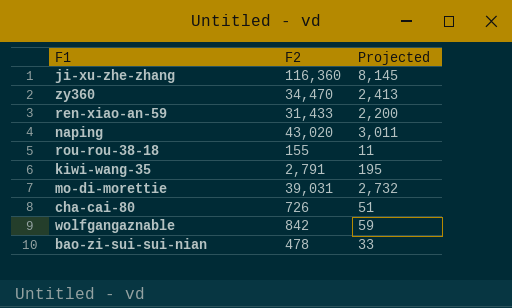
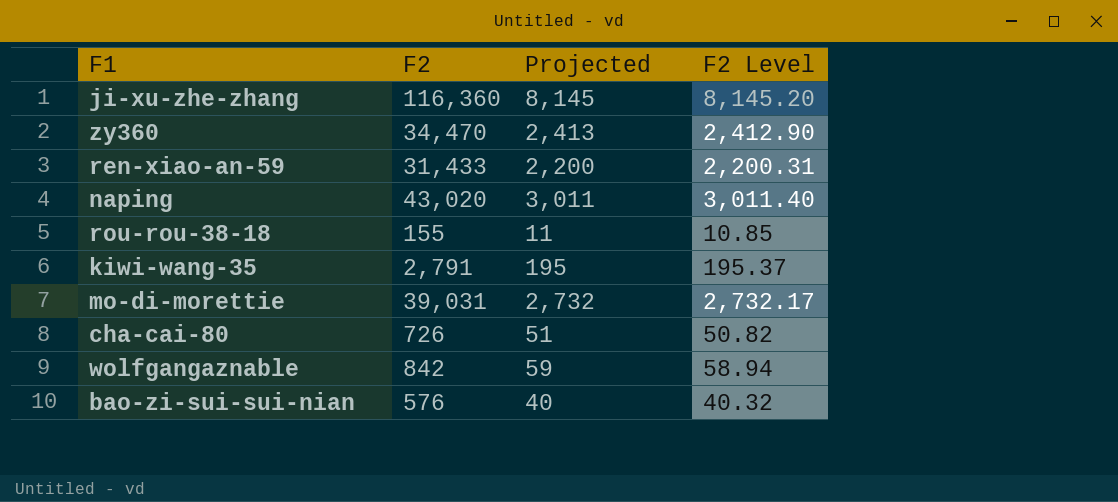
column F2 Level | formula: none -> [F2] * 0.07
bao-zi-sui-sui-nian | F2: 478 -> 576
bao-zi-sui-sui-nian | Projected: 33 -> 40

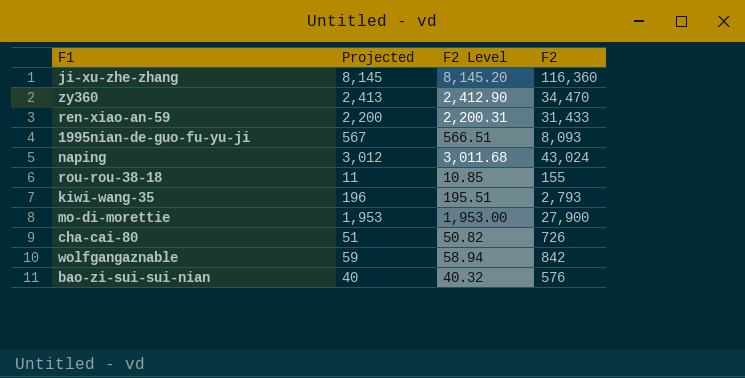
column F2 | position: 2 -> 4
row 1995nian-de-guo-fu-yu-ji: none -> 567 | 566.51 | 8,093
naping | Projected: 3,011 -> 3,012
naping | F2 Level: 3,011.40 -> 3,011.68
naping | F2: 43,020 -> 43,024
kiwi-wang-35 | Projected: 195 -> 196
kiwi-wang-35 | F2 Level: 195.37 -> 195.51
kiwi-wang-35 | F2: 2,791 -> 2,793
mo-di-morettie | Projected: 2,732 -> 1,953
mo-di-morettie | F2 Level: 2,732.17 -> 1,953.00
mo-di-morettie | F2: 39,031 -> 27,900

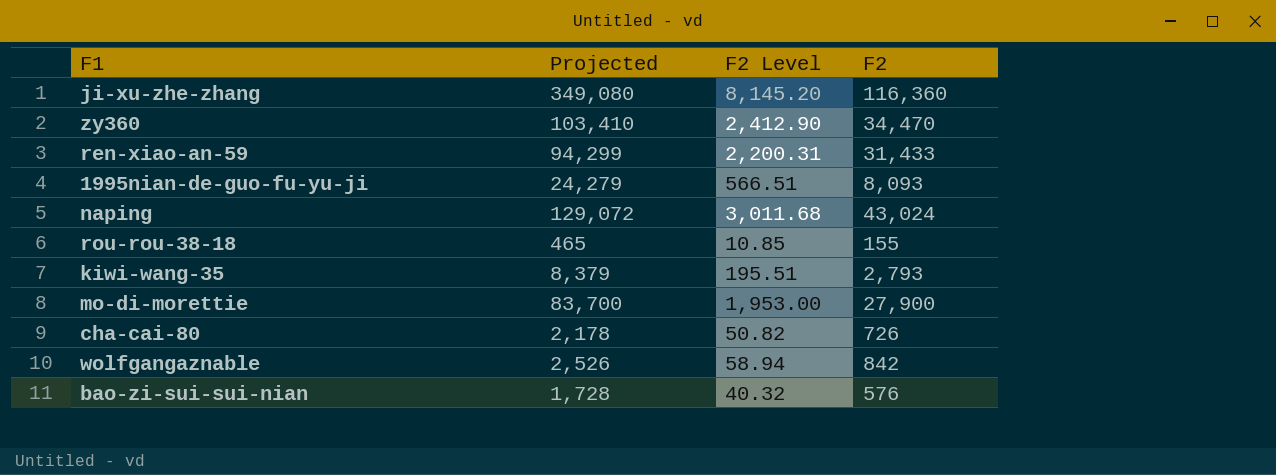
column Projected | formula: [F2] * 0.07 -> [F2] * 3

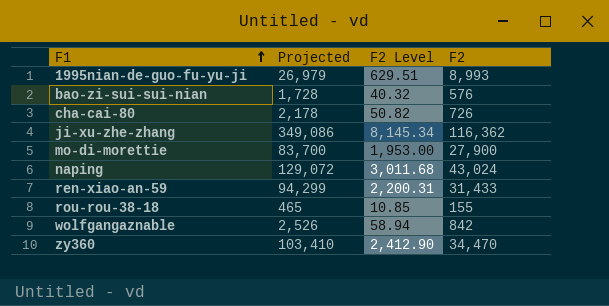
row order: none -> F1 ascending
row kiwi-wang-35: 8,379 | 195.51 | 2,793 -> none
1995nian-de-guo-fu-yu-ji | Projected: 24,279 -> 26,979
1995nian-de-guo-fu-yu-ji | F2 Level: 566.51 -> 629.51
1995nian-de-guo-fu-yu-ji | F2: 8,093 -> 8,993
ji-xu-zhe-zhang | Projected: 349,080 -> 349,086
ji-xu-zhe-zhang | F2 Level: 8,145.20 -> 8,145.34
ji-xu-zhe-zhang | F2: 116,360 -> 116,362

